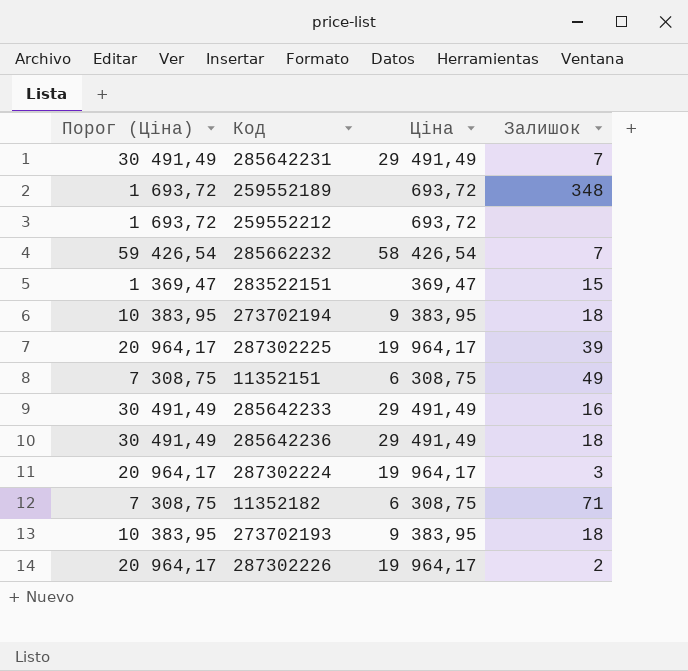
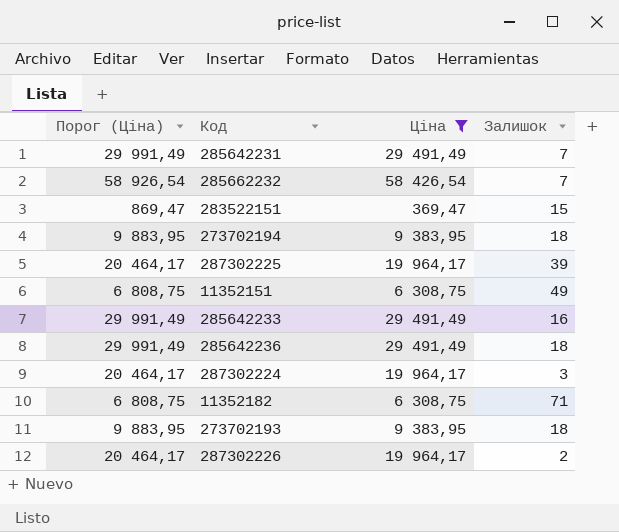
filter: none -> Ціна != 693,72
column Порог (Ціна) | formula: [Ціна] + 1000 -> [Ціна] + 500

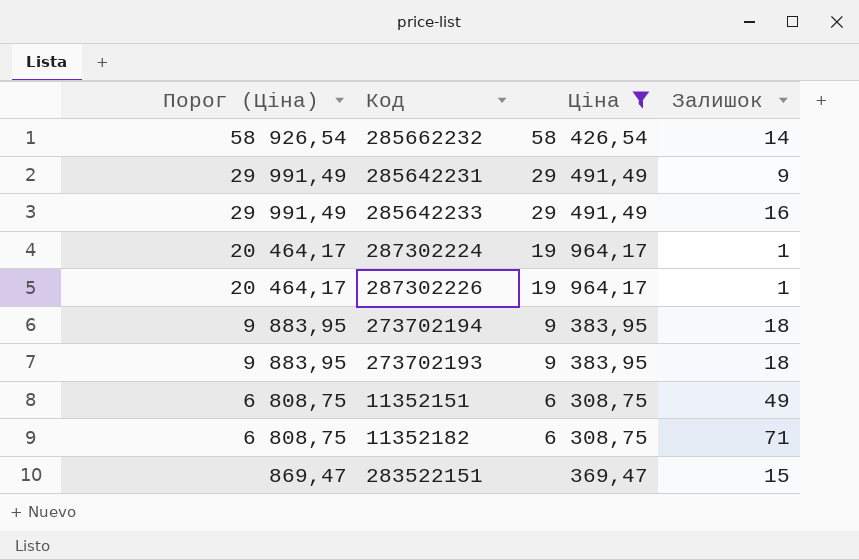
row order: none -> Порог (Ціна) descending
row 287302225: 20 464,17 | 19 964,17 | 39 -> none
row 285642236: 29 991,49 | 29 491,49 | 18 -> none
285662232 | Залишок: 7 -> 14
285642231 | Залишок: 7 -> 9
287302224 | Залишок: 3 -> 1
287302226 | Залишок: 2 -> 1

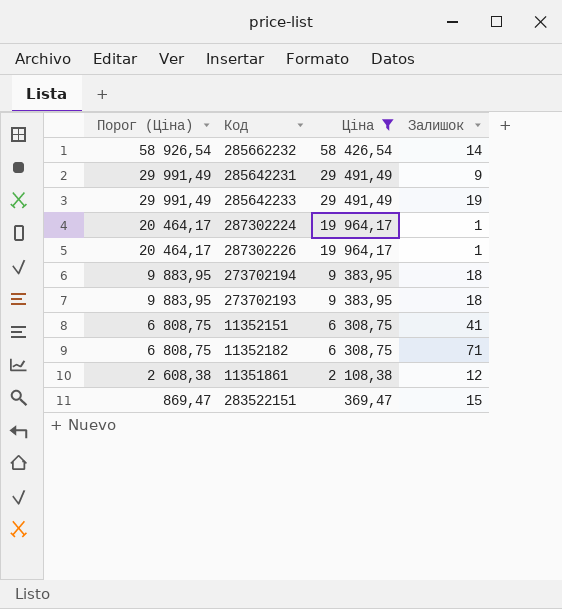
285642233 | Залишок: 16 -> 19
11352151 | Залишок: 49 -> 41
row 11351861: none -> 2 608,38 | 2 108,38 | 12

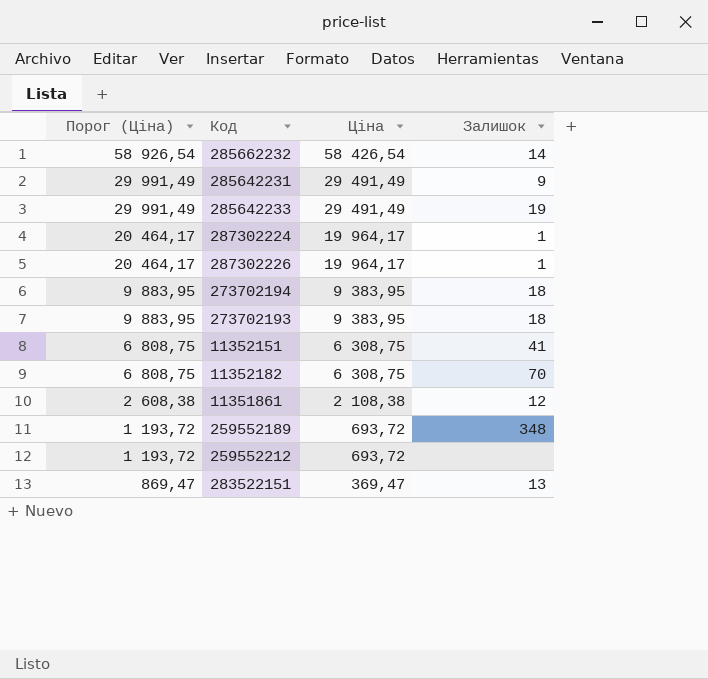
filter: Ціна != 693,72 -> none
11352182 | Залишок: 71 -> 70
283522151 | Залишок: 15 -> 13

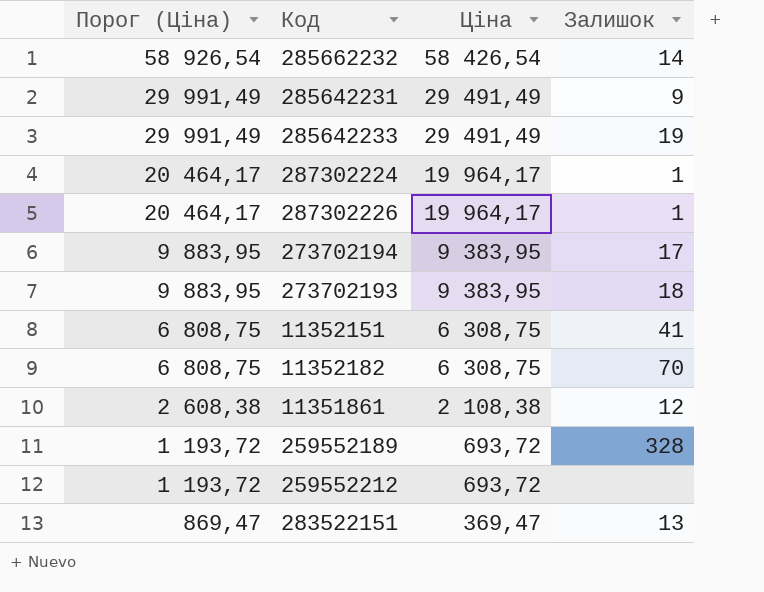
273702194 | Залишок: 18 -> 17
259552189 | Залишок: 348 -> 328

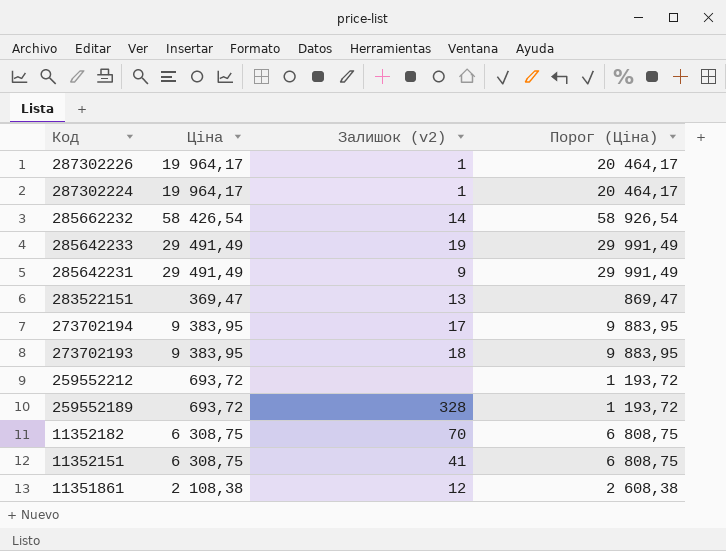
row order: Порог (Ціна) descending -> Код descending
column name: Залишок -> Залишок (v2)
column Порог (Ціна) | position: 1 -> 4

